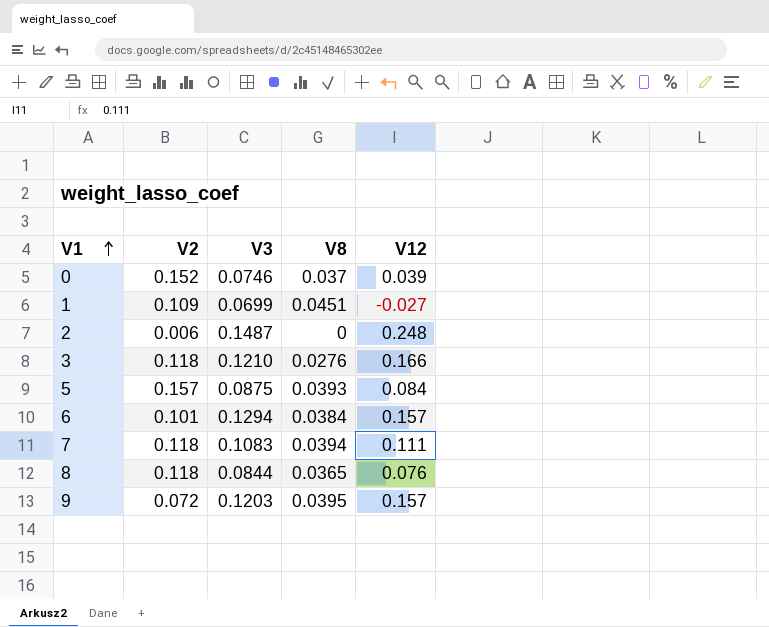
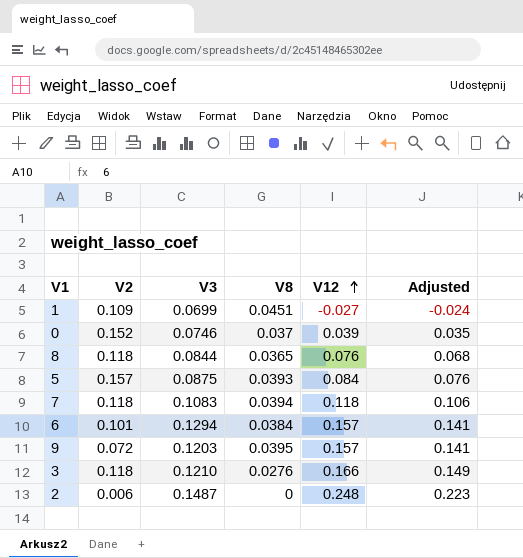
row order: V1 ascending -> V12 ascending
column Adjusted | formula: none -> [V12] * 0.9
7 | V12: 0.111 -> 0.118

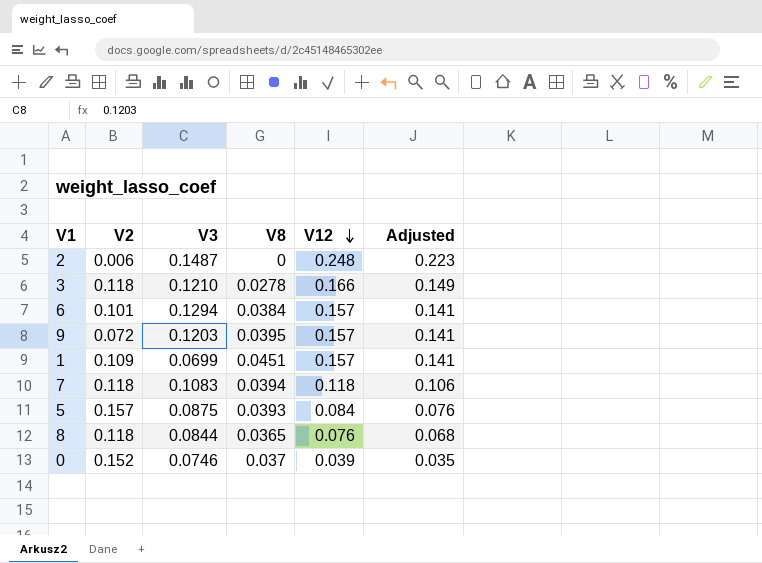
row order: V12 ascending -> V12 descending
3 | V8: 0.0276 -> 0.0278
1 | V12: -0.027 -> 0.157
1 | Adjusted: -0.024 -> 0.141

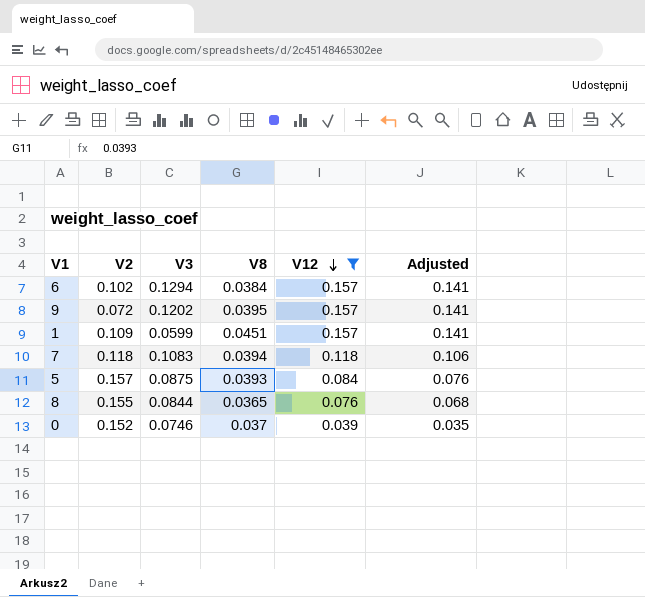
filter: none -> V12 <= 0.157
6 | V2: 0.101 -> 0.102
9 | V3: 0.1203 -> 0.1202
1 | V3: 0.0699 -> 0.0599
8 | V2: 0.118 -> 0.155

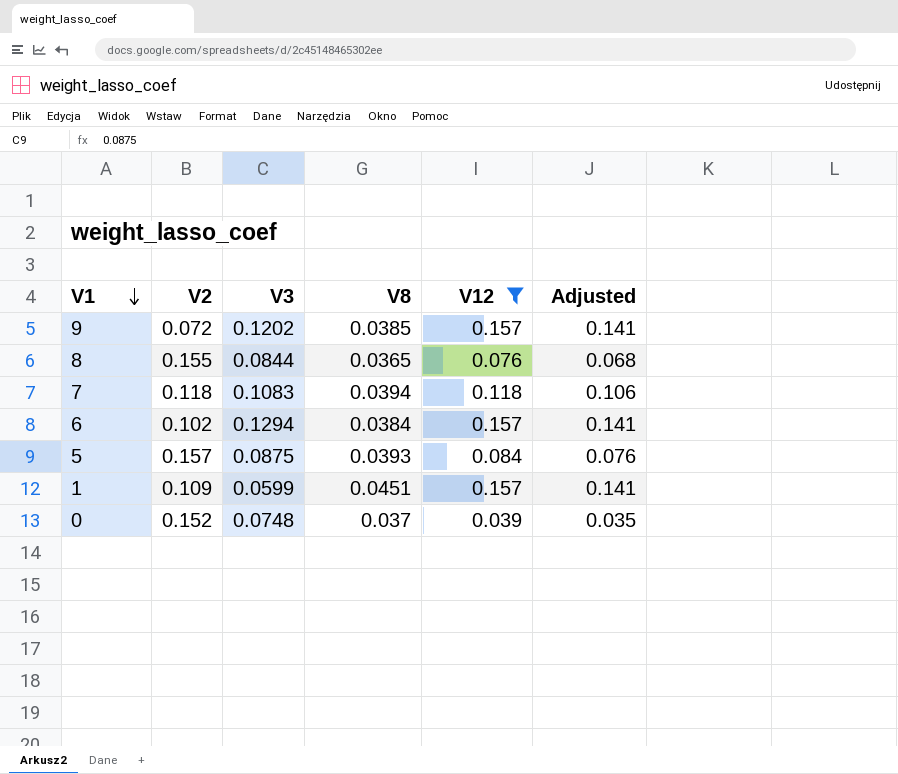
row order: V12 descending -> V1 descending
9 | V8: 0.0395 -> 0.0385
0 | V3: 0.0746 -> 0.0748

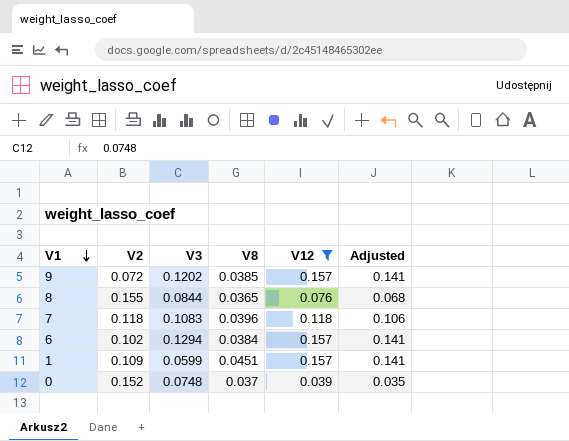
row 5: 0.157 | 0.0875 | 0.0393 | 0.084 | 0.076 -> none
7 | V8: 0.0394 -> 0.0396

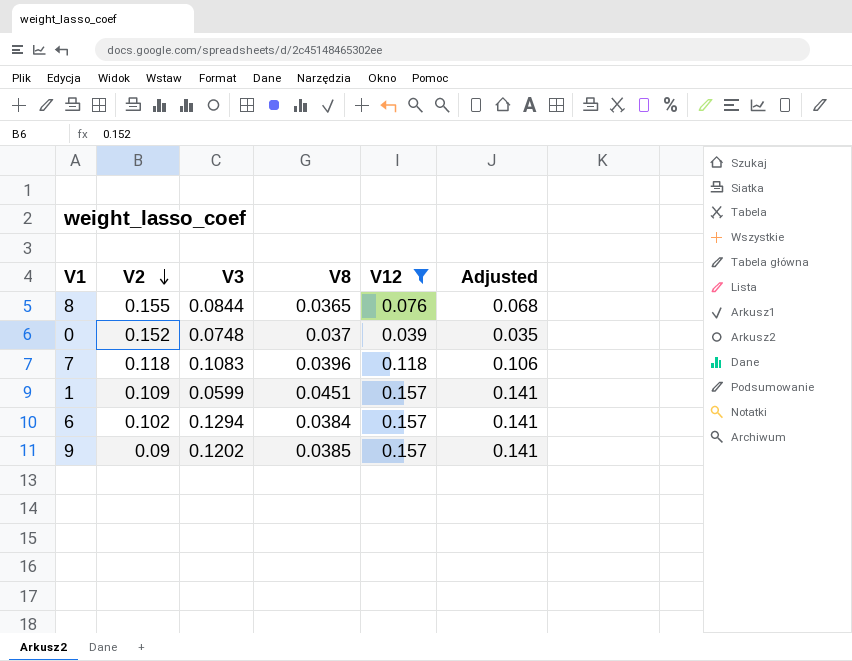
row order: V1 descending -> V2 descending
9 | V2: 0.072 -> 0.09

